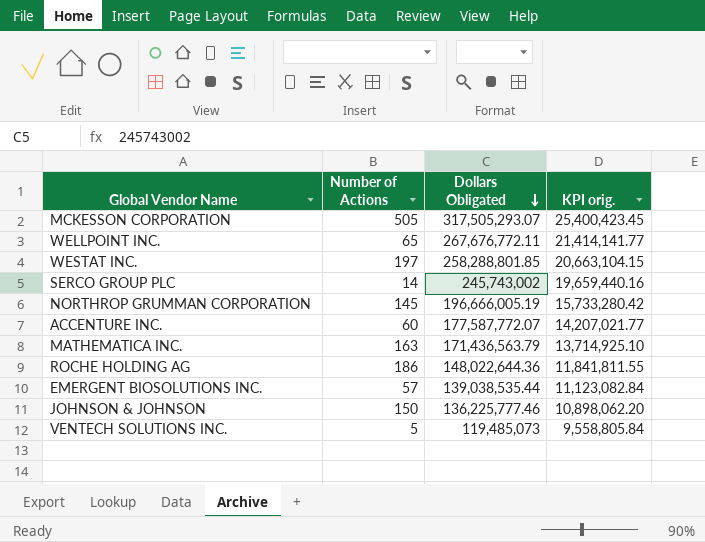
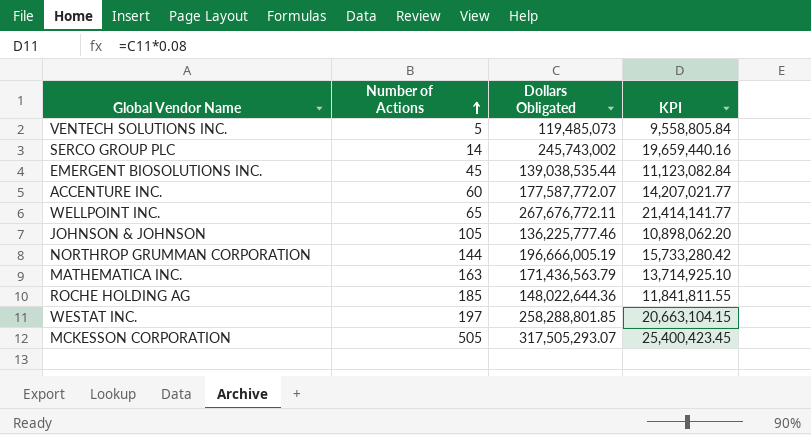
row order: Dollars Obligated descending -> Number of Actions ascending
column name: KPI orig. -> KPI
EMERGENT BIOSOLUTIONS INC. | Number of Actions: 57 -> 45
JOHNSON & JOHNSON | Number of Actions: 150 -> 105
NORTHROP GRUMMAN CORPORATION | Number of Actions: 145 -> 144
ROCHE HOLDING AG | Number of Actions: 186 -> 185

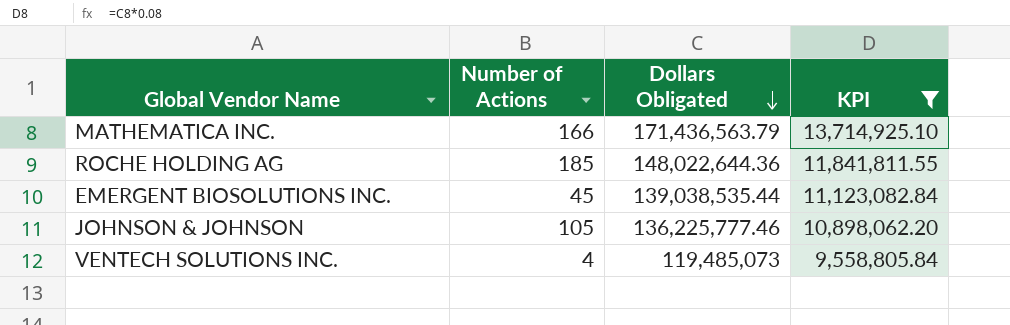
filter: none -> KPI <= 13,714,925.10
row order: Number of Actions ascending -> Dollars Obligated descending
MATHEMATICA INC. | Number of Actions: 163 -> 166
VENTECH SOLUTIONS INC. | Number of Actions: 5 -> 4

